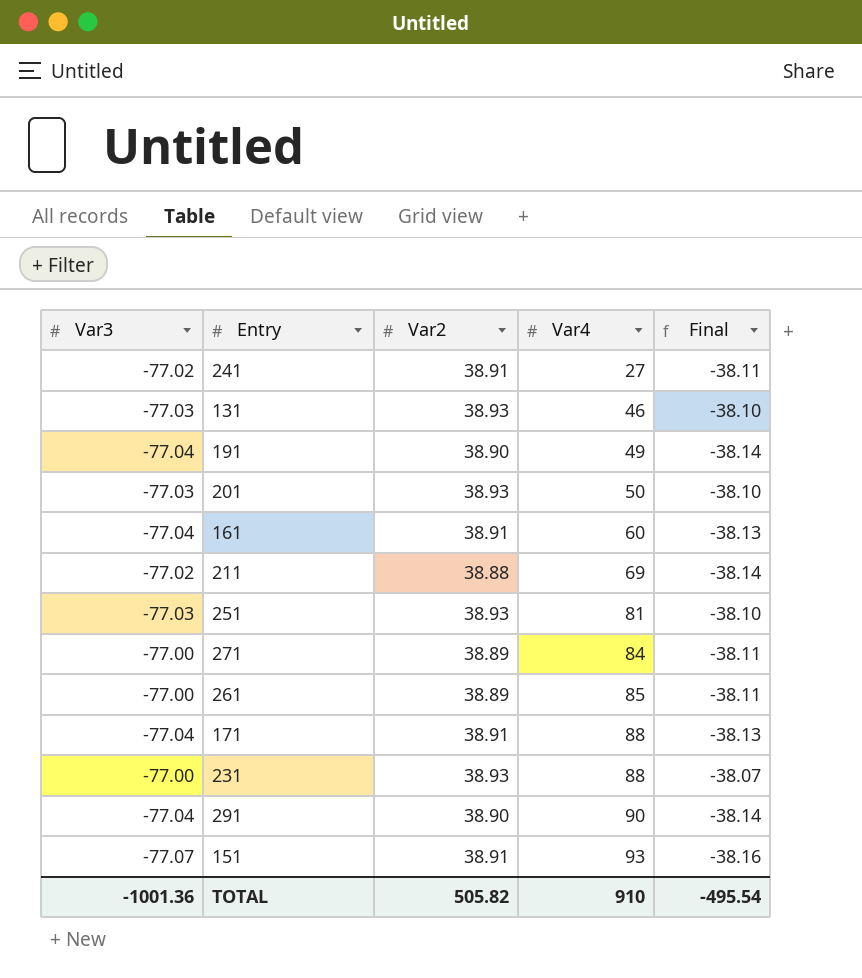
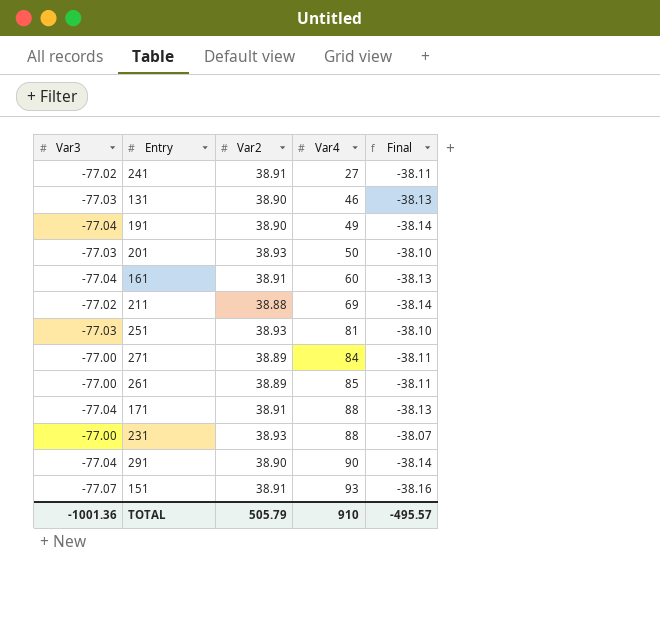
131 | Var2: 38.93 -> 38.90
131 | Final: -38.10 -> -38.13
TOTAL | Var2: 505.82 -> 505.79
TOTAL | Final: -495.54 -> -495.57

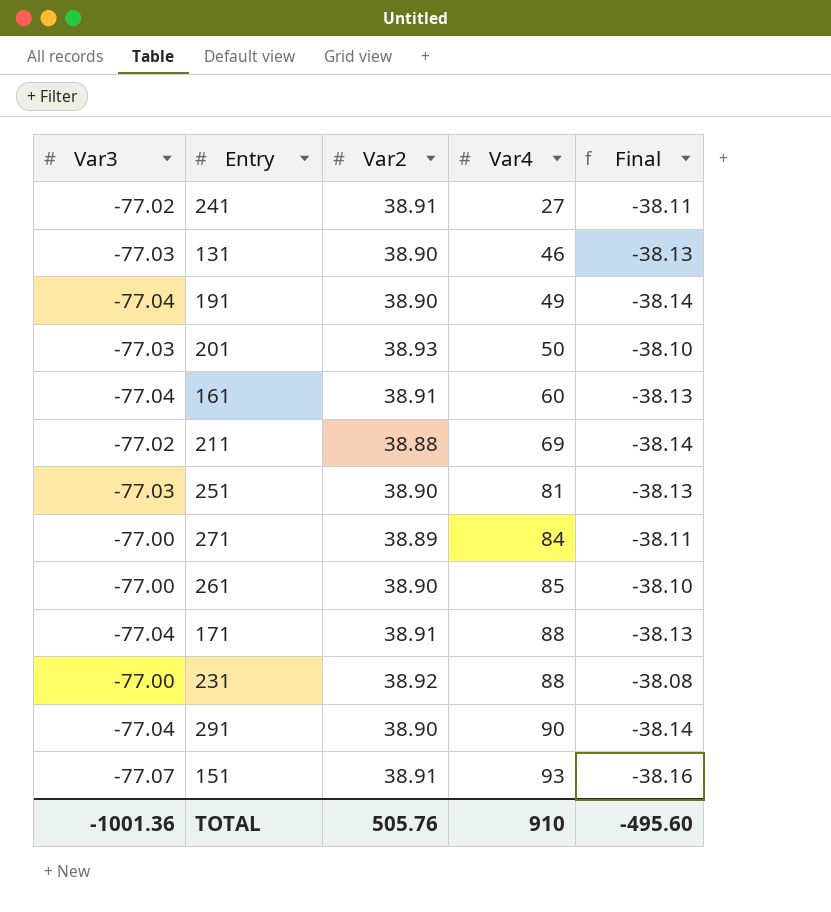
251 | Var2: 38.93 -> 38.90
251 | Final: -38.10 -> -38.13
261 | Var2: 38.89 -> 38.90
261 | Final: -38.11 -> -38.10
231 | Var2: 38.93 -> 38.92
231 | Final: -38.07 -> -38.08
TOTAL | Var2: 505.79 -> 505.76
TOTAL | Final: -495.57 -> -495.60

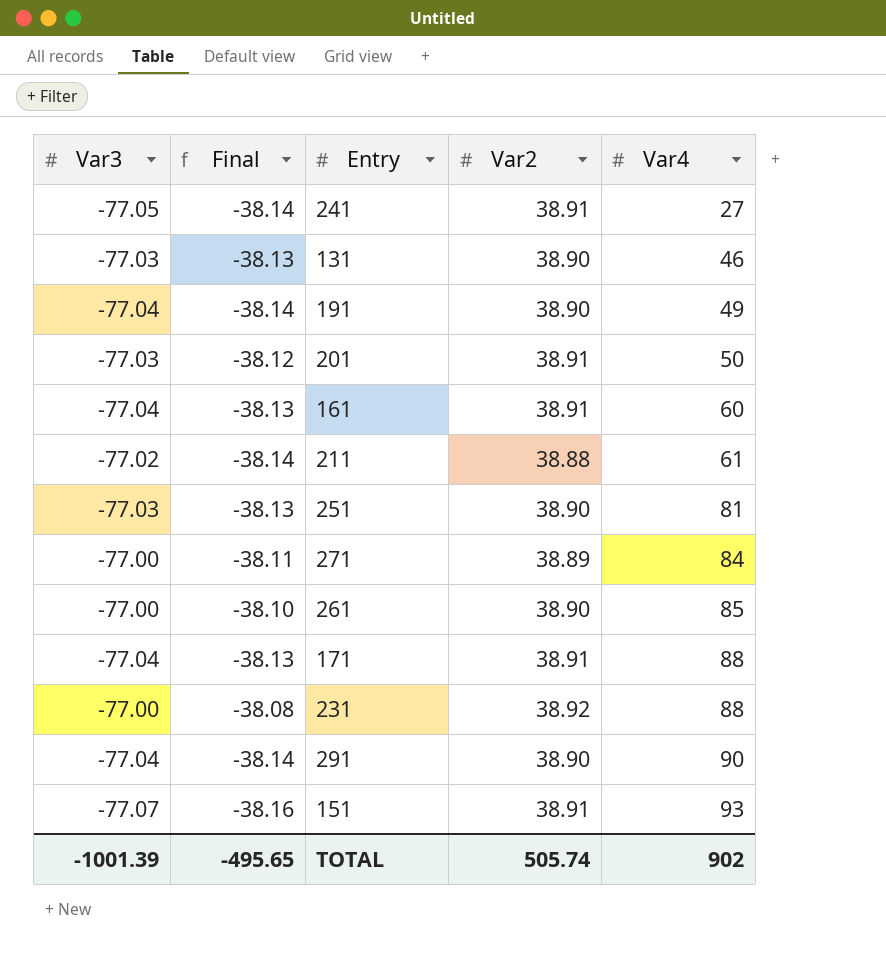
column Final | position: 5 -> 2
241 | Var3: -77.02 -> -77.05
241 | Final: -38.11 -> -38.14
201 | Final: -38.10 -> -38.12
201 | Var2: 38.93 -> 38.91
211 | Var4: 69 -> 61
TOTAL | Var3: -1001.36 -> -1001.39
TOTAL | Final: -495.60 -> -495.65
TOTAL | Var2: 505.76 -> 505.74
TOTAL | Var4: 910 -> 902

